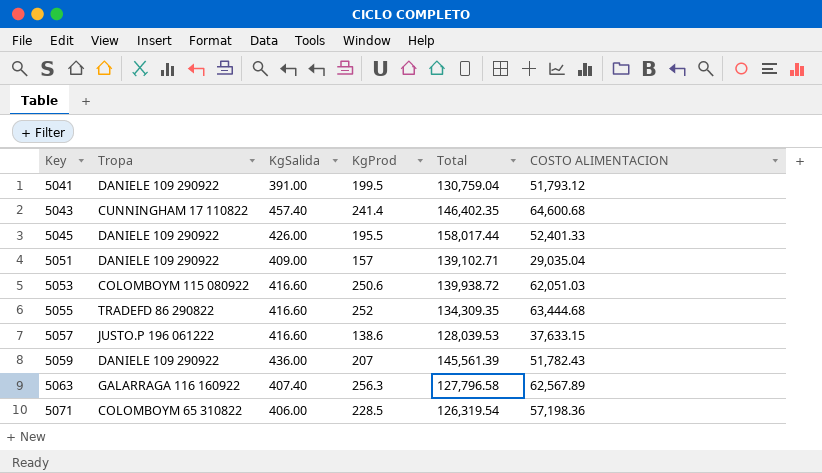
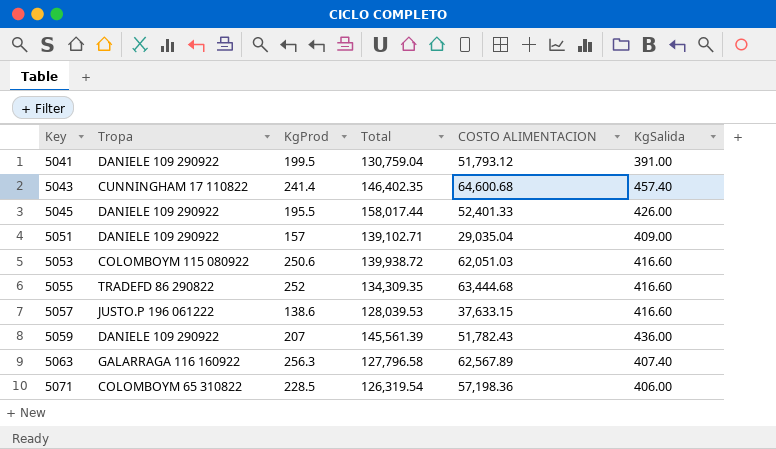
column KgSalida | position: 3 -> 6

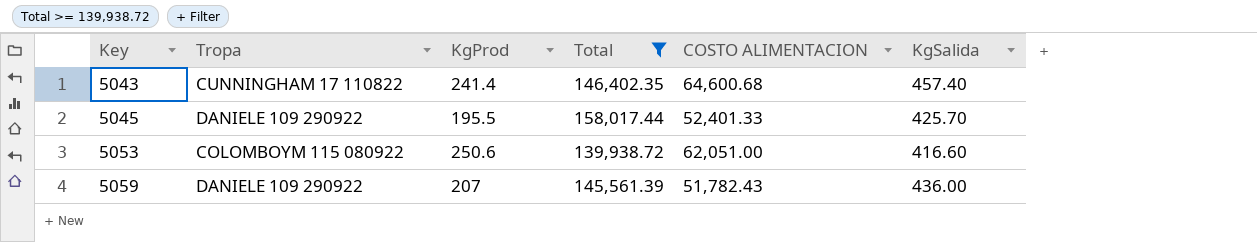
filter: none -> Total >= 139,938.72
5045 | KgSalida: 426.00 -> 425.70
5053 | COSTO ALIMENTACION: 62,051.03 -> 62,051.00

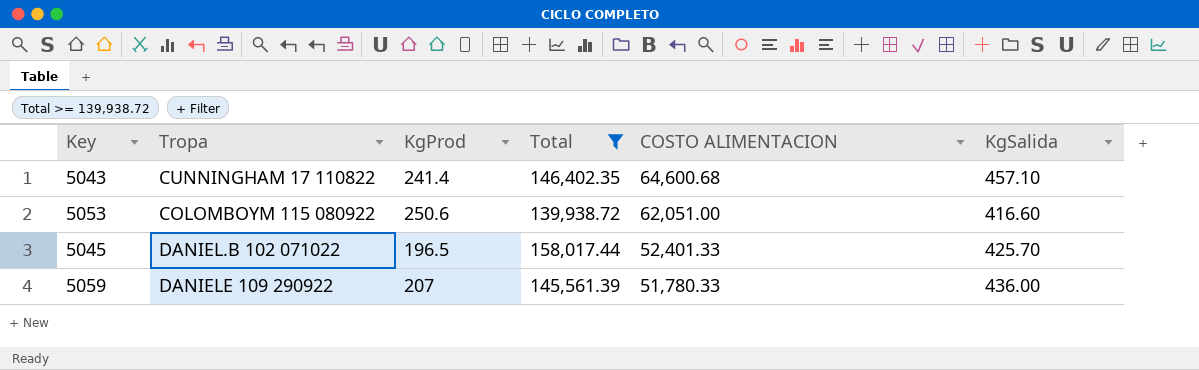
row order: Key ascending -> COSTO ALIMENTACION descending
5043 | KgSalida: 457.40 -> 457.10
5045 | Tropa: DANIELE 109 290922 -> DANIEL.B 102 071022
5045 | KgProd: 195.5 -> 196.5
5059 | COSTO ALIMENTACION: 51,782.43 -> 51,780.33

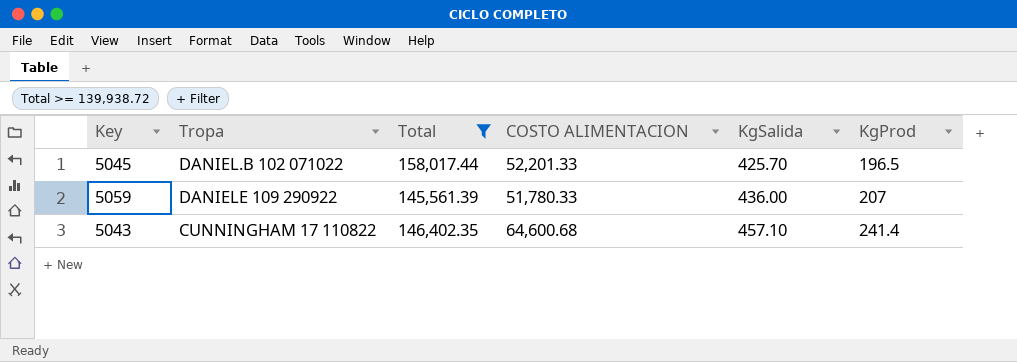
row order: COSTO ALIMENTACION descending -> KgSalida ascending
column KgProd | position: 3 -> 6
row 5053: COLOMBOYM 115 080922 | 250.6 | 139,938.72 | 62,051.00 | 416.60 -> none
5045 | COSTO ALIMENTACION: 52,401.33 -> 52,201.33

